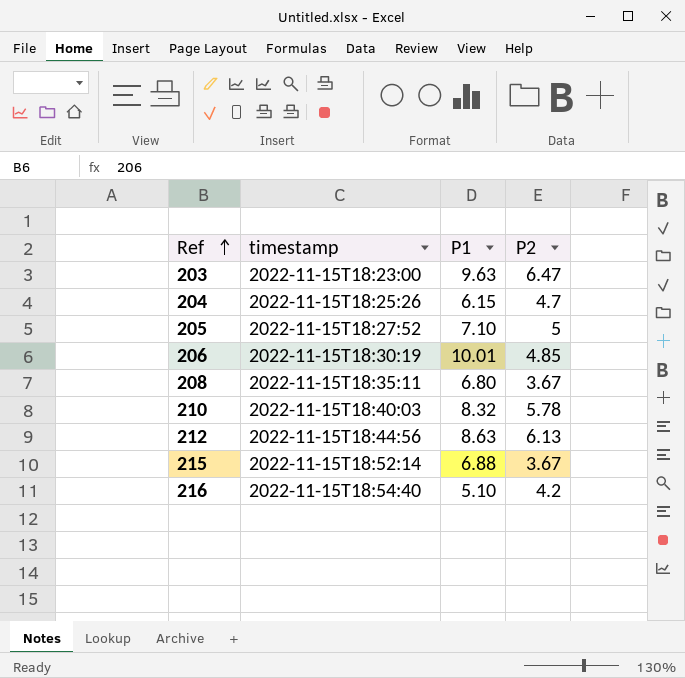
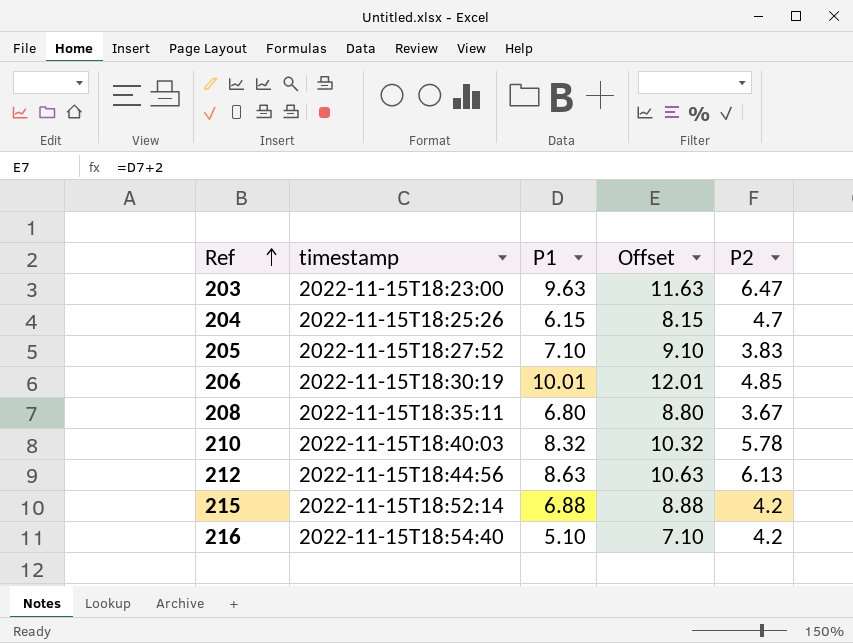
column Offset | formula: none -> [P1] + 2
205 | P2: 5 -> 3.83
215 | P2: 3.67 -> 4.2

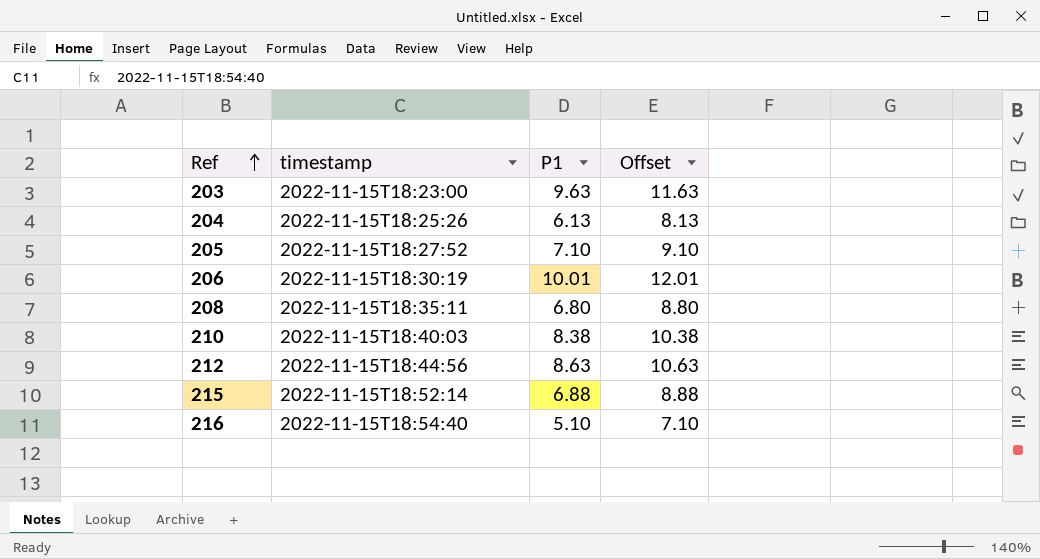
column P2 | position: 5 -> none
204 | P1: 6.15 -> 6.13
204 | Offset: 8.15 -> 8.13
210 | P1: 8.32 -> 8.38
210 | Offset: 10.32 -> 10.38

